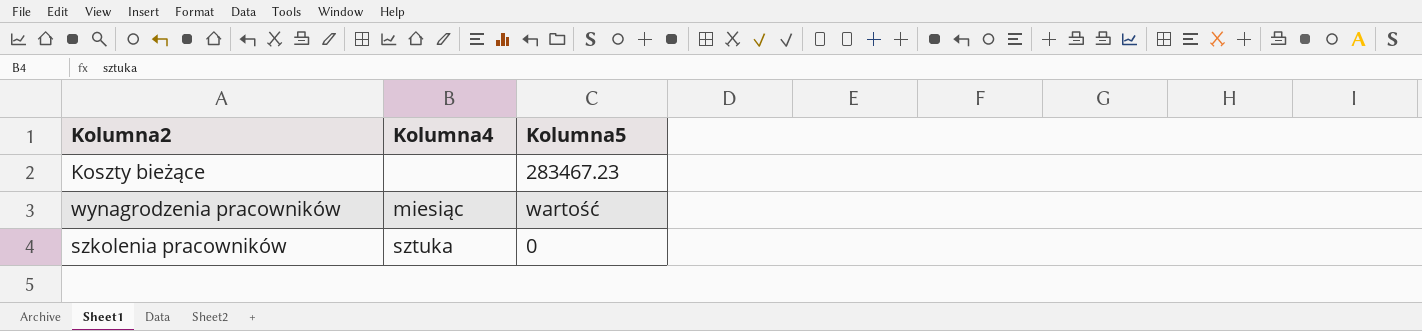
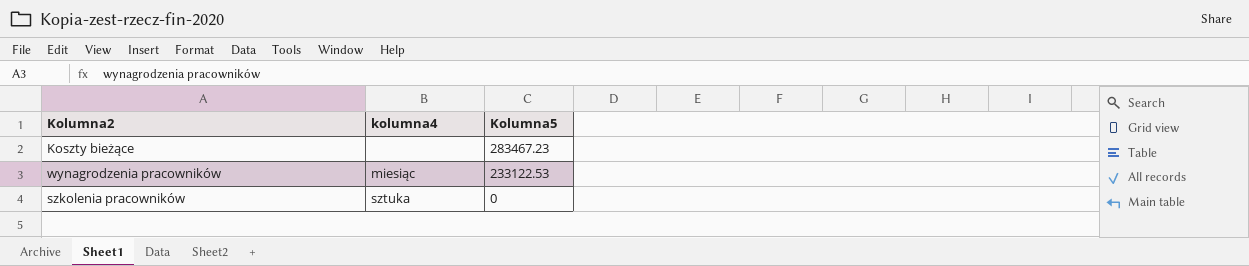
column name: Kolumna4 -> kolumna4
wynagrodzenia pracowników | Kolumna5: wartość -> 233122.53

